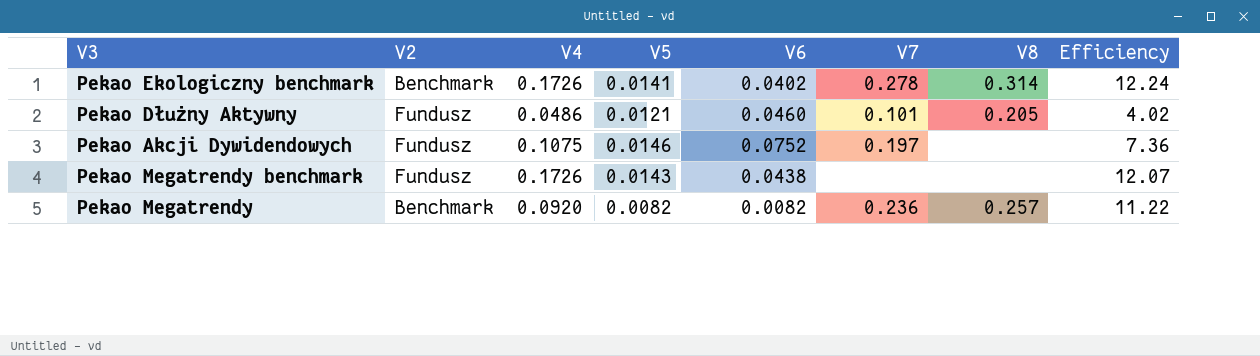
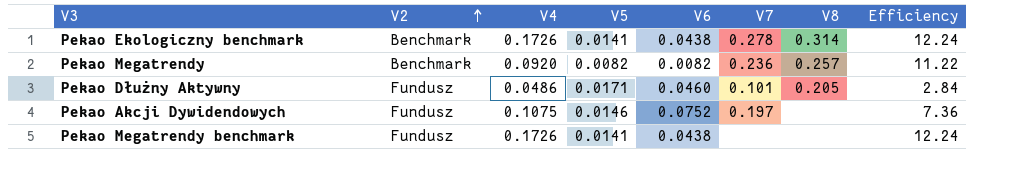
row order: none -> V2 ascending
Pekao Ekologiczny benchmark | V6: 0.0402 -> 0.0438
Pekao Dłużny Aktywny | V5: 0.0121 -> 0.0171
Pekao Dłużny Aktywny | Efficiency: 4.02 -> 2.84
Pekao Megatrendy benchmark | V5: 0.0143 -> 0.0141
Pekao Megatrendy benchmark | Efficiency: 12.07 -> 12.24

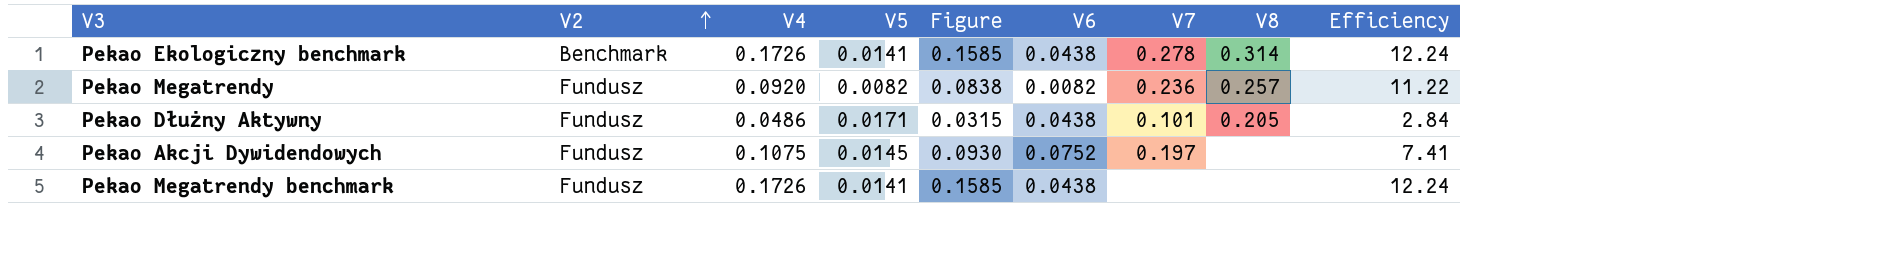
column Figure | formula: none -> [V4] - [V5]
Pekao Megatrendy | V2: Benchmark -> Fundusz
Pekao Dłużny Aktywny | V6: 0.0460 -> 0.0438
Pekao Akcji Dywidendowych | V5: 0.0146 -> 0.0145
Pekao Akcji Dywidendowych | Efficiency: 7.36 -> 7.41

